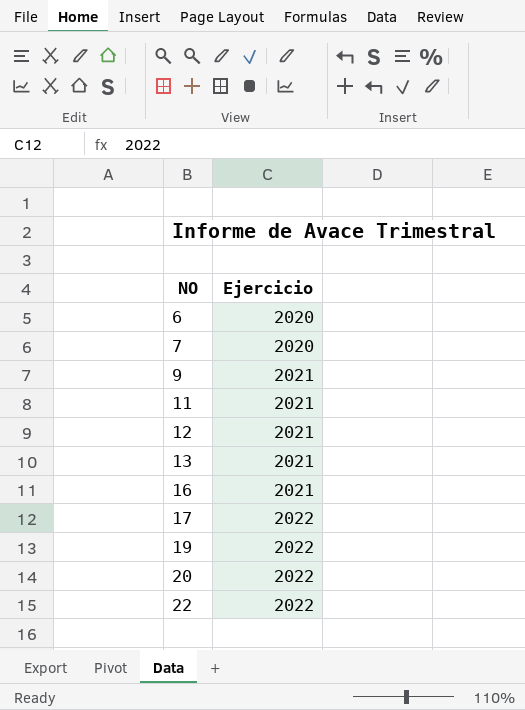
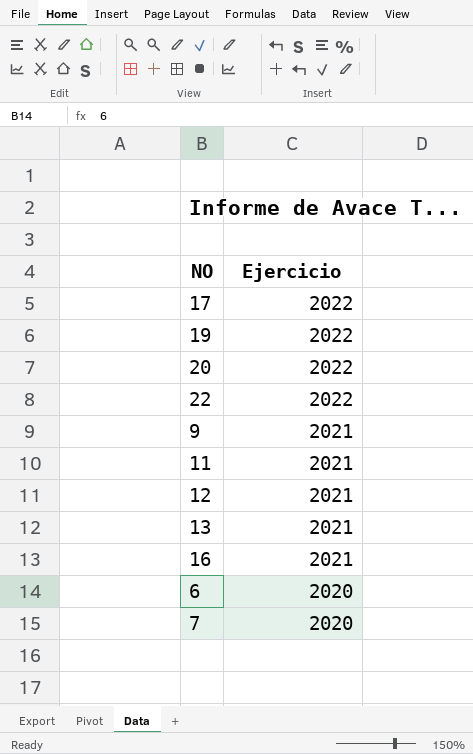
row order: NO ascending -> Ejercicio descending

